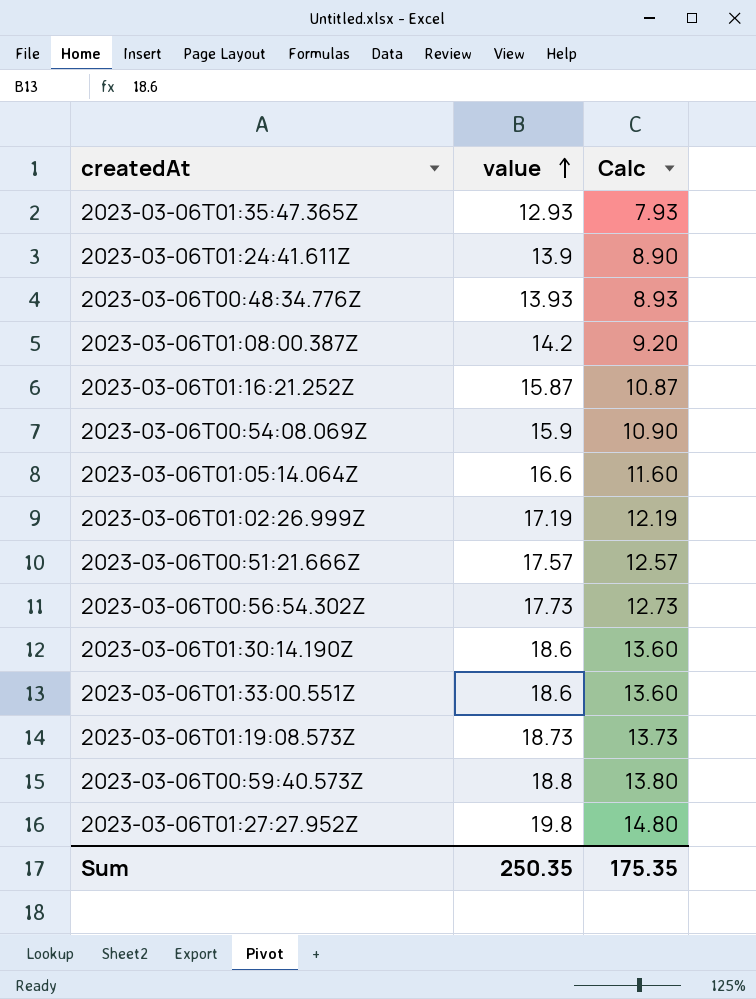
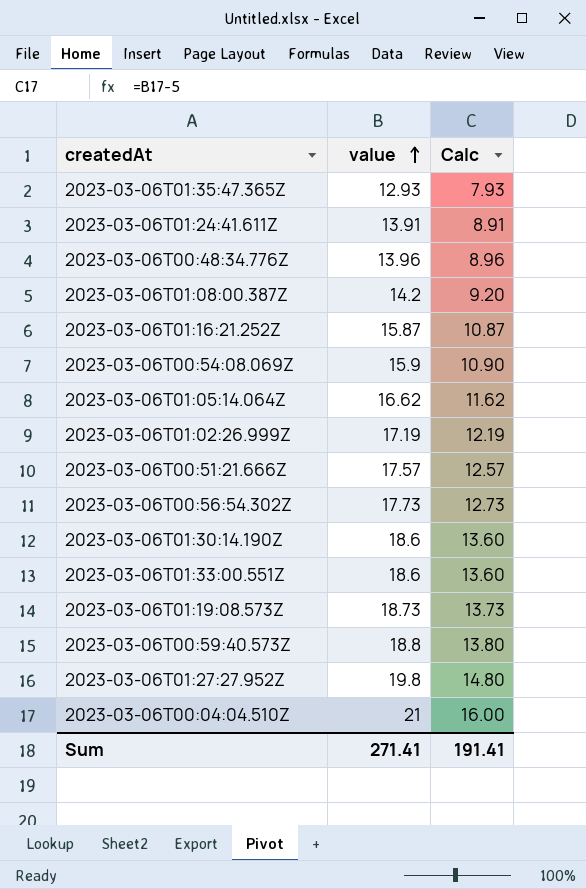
2023-03-06T01:24:41.611Z | value: 13.9 -> 13.91
2023-03-06T01:24:41.611Z | Calc: 8.90 -> 8.91
2023-03-06T00:48:34.776Z | value: 13.93 -> 13.96
2023-03-06T00:48:34.776Z | Calc: 8.93 -> 8.96
2023-03-06T01:05:14.064Z | value: 16.6 -> 16.62
2023-03-06T01:05:14.064Z | Calc: 11.60 -> 11.62
row 2023-03-06T00:04:04.510Z: none -> 21 | 16.00
Sum | value: 250.35 -> 271.41
Sum | Calc: 175.35 -> 191.41

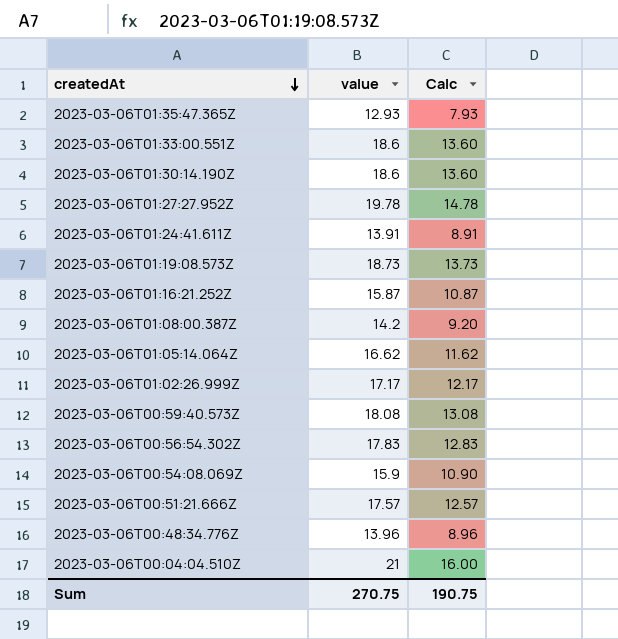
row order: value ascending -> createdAt descending
2023-03-06T01:27:27.952Z | value: 19.8 -> 19.78
2023-03-06T01:27:27.952Z | Calc: 14.80 -> 14.78
2023-03-06T01:02:26.999Z | value: 17.19 -> 17.17
2023-03-06T01:02:26.999Z | Calc: 12.19 -> 12.17
2023-03-06T00:59:40.573Z | value: 18.8 -> 18.08
2023-03-06T00:59:40.573Z | Calc: 13.80 -> 13.08
2023-03-06T00:56:54.302Z | value: 17.73 -> 17.83
2023-03-06T00:56:54.302Z | Calc: 12.73 -> 12.83
Sum | value: 271.41 -> 270.75
Sum | Calc: 191.41 -> 190.75

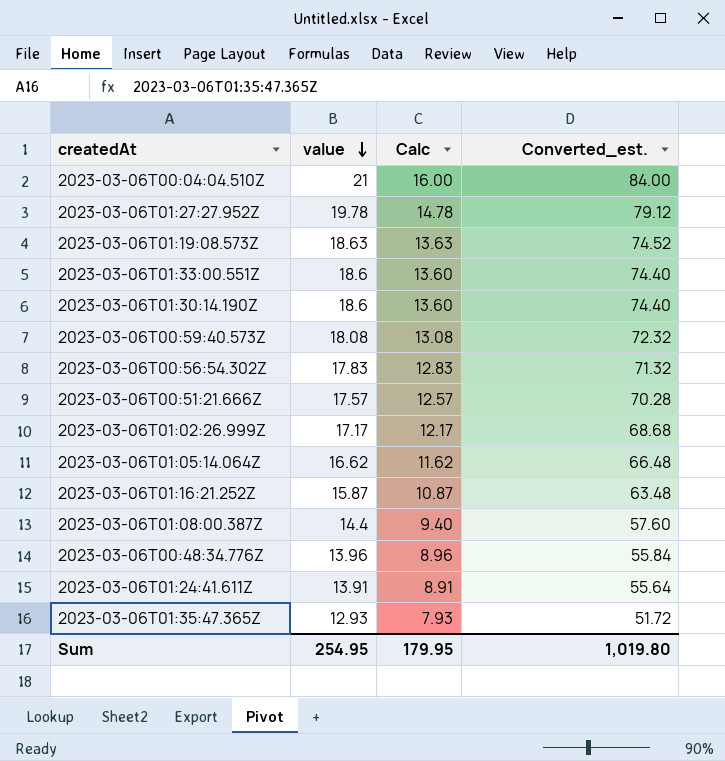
row order: createdAt descending -> value descending
column Converted_est. | formula: none -> [value] * 4
row 2023-03-06T00:54:08.069Z: 15.9 | 10.90 -> none
2023-03-06T01:19:08.573Z | value: 18.73 -> 18.63
2023-03-06T01:19:08.573Z | Calc: 13.73 -> 13.63
2023-03-06T01:08:00.387Z | value: 14.2 -> 14.4
2023-03-06T01:08:00.387Z | Calc: 9.20 -> 9.40
Sum | value: 270.75 -> 254.95
Sum | Calc: 190.75 -> 179.95

